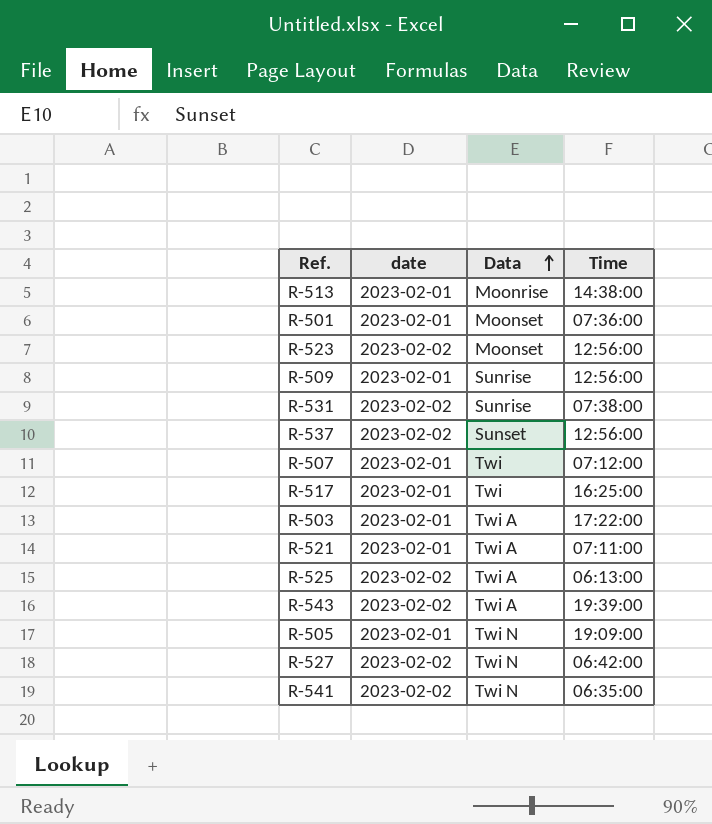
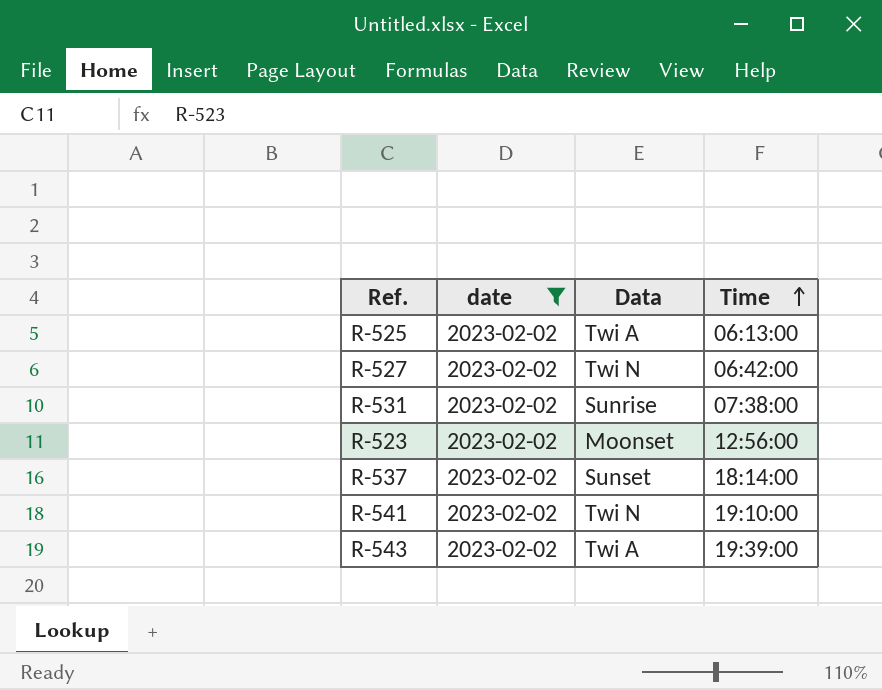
filter: none -> date = 2023-02-02
row order: Data ascending -> Time ascending
R-537 | Time: 12:56:00 -> 18:14:00
R-541 | Time: 06:35:00 -> 19:10:00

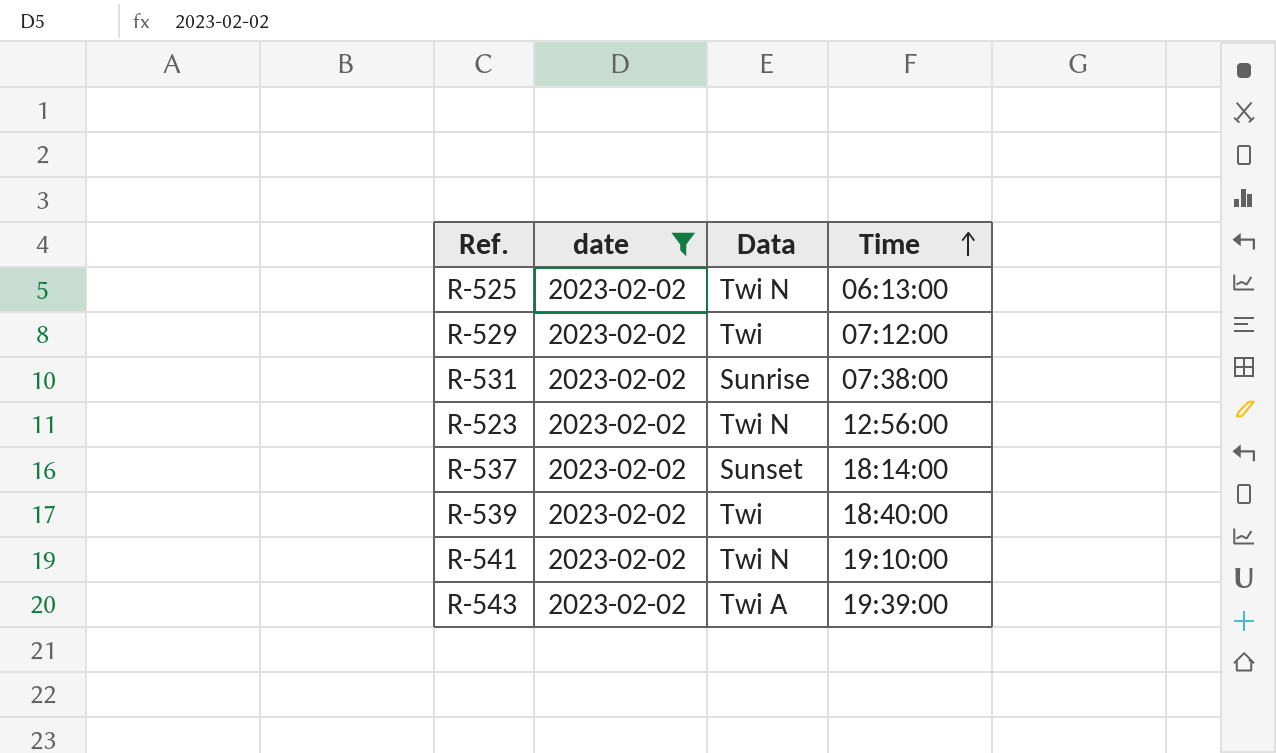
row R-527: 2023-02-02 | Twi N | 06:42:00 -> none
R-525 | Data: Twi A -> Twi N
row R-529: none -> 2023-02-02 | Twi | 07:12:00
R-523 | Data: Moonset -> Twi N
row R-539: none -> 2023-02-02 | Twi | 18:40:00

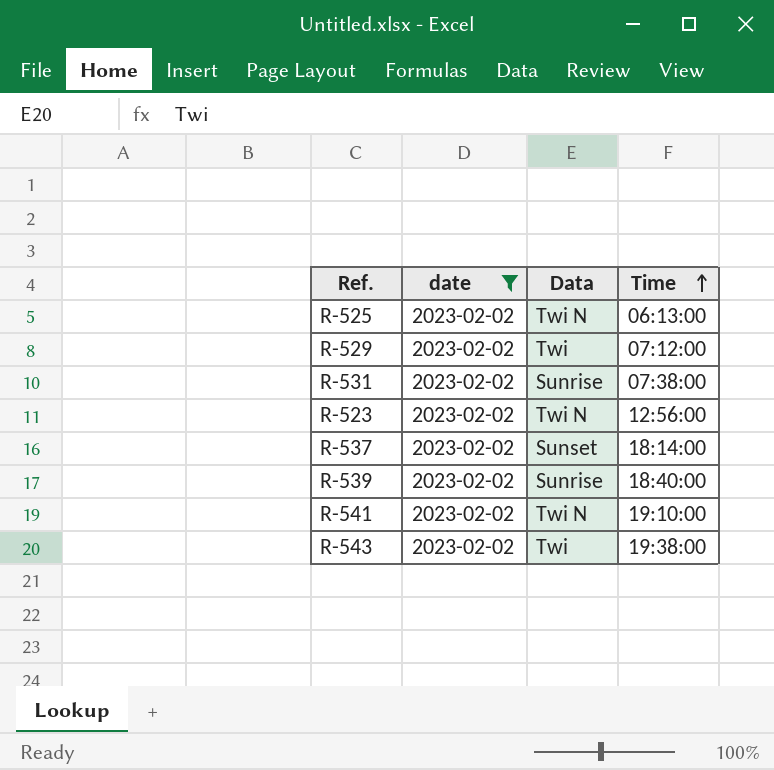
R-539 | Data: Twi -> Sunrise
R-543 | Data: Twi A -> Twi
R-543 | Time: 19:39:00 -> 19:38:00

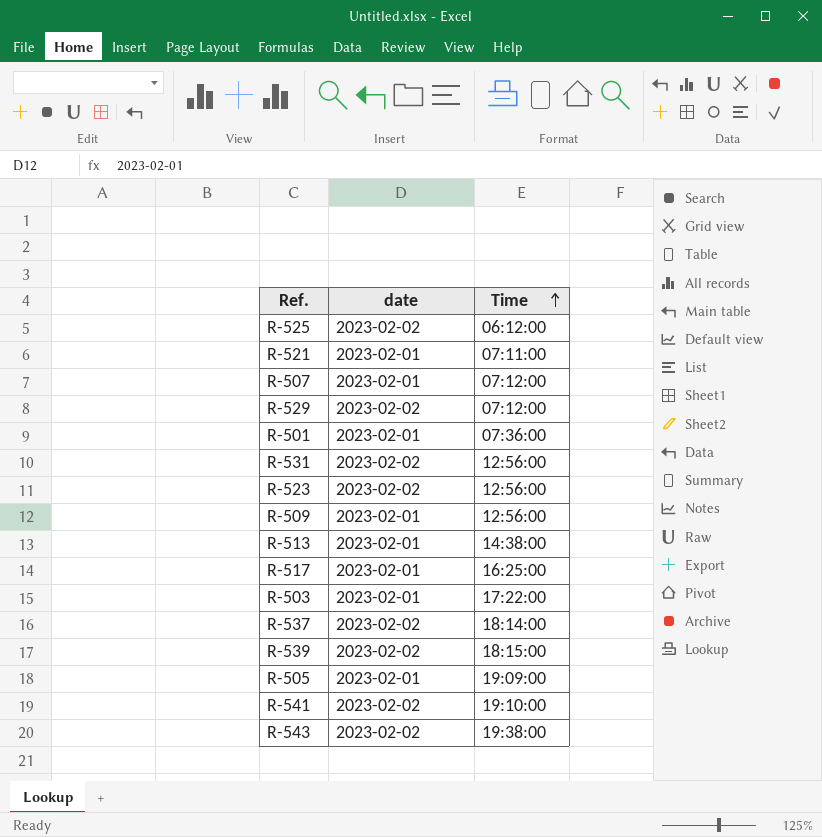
filter: date = 2023-02-02 -> none
column Data | position: 3 -> none
R-525 | Time: 06:13:00 -> 06:12:00
R-531 | Time: 07:38:00 -> 12:56:00
R-539 | Time: 18:40:00 -> 18:15:00

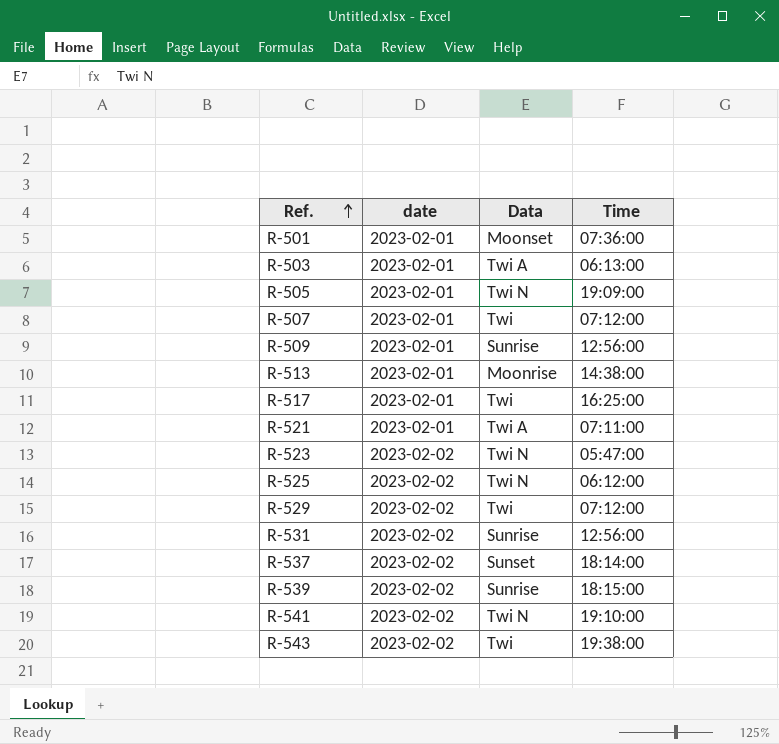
row order: Time ascending -> Ref. ascending
column Data | position: none -> 3
R-503 | Time: 17:22:00 -> 06:13:00
R-523 | Time: 12:56:00 -> 05:47:00

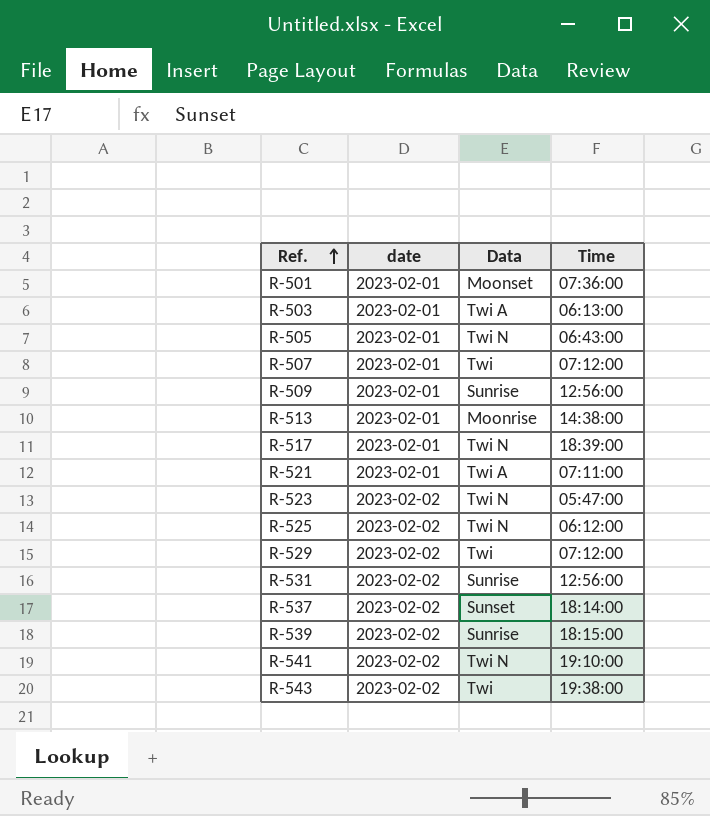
R-505 | Time: 19:09:00 -> 06:43:00
R-517 | Data: Twi -> Twi N
R-517 | Time: 16:25:00 -> 18:39:00

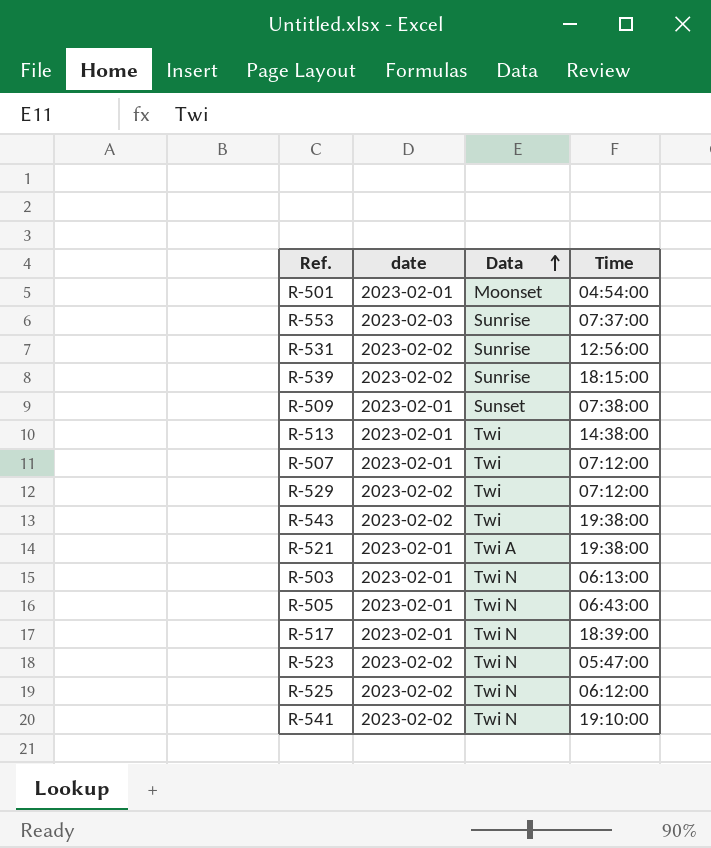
row order: Ref. ascending -> Data ascending
row R-537: 2023-02-02 | Sunset | 18:14:00 -> none
R-501 | Time: 07:36:00 -> 04:54:00
row R-553: none -> 2023-02-03 | Sunrise | 07:37:00
R-509 | Data: Sunrise -> Sunset
R-509 | Time: 12:56:00 -> 07:38:00
R-513 | Data: Moonrise -> Twi
R-521 | Time: 07:11:00 -> 19:38:00
R-503 | Data: Twi A -> Twi N

